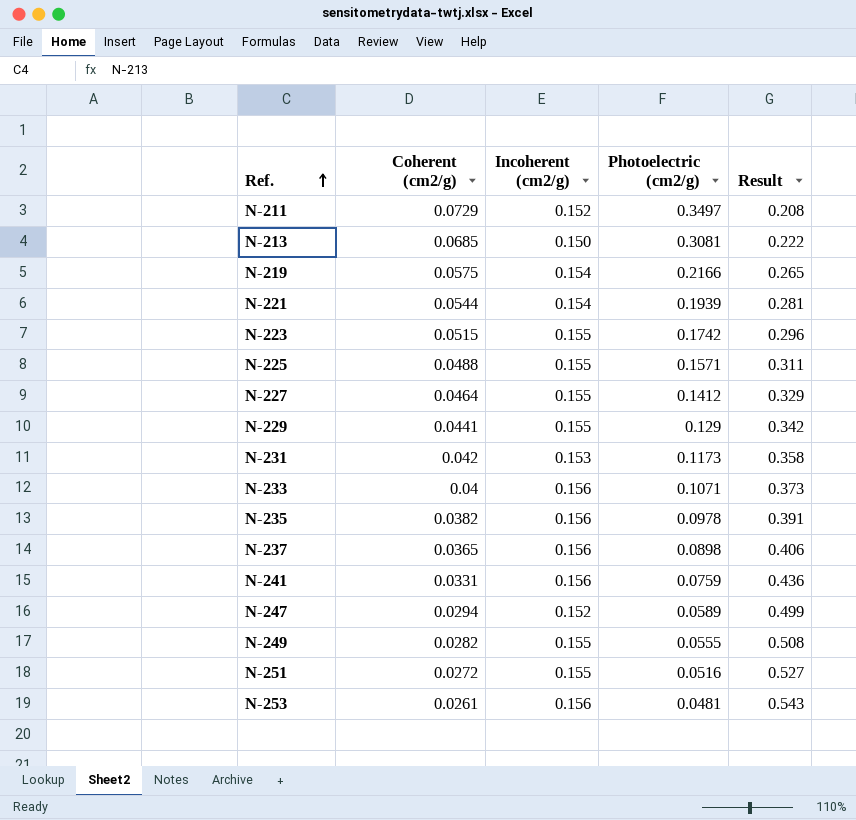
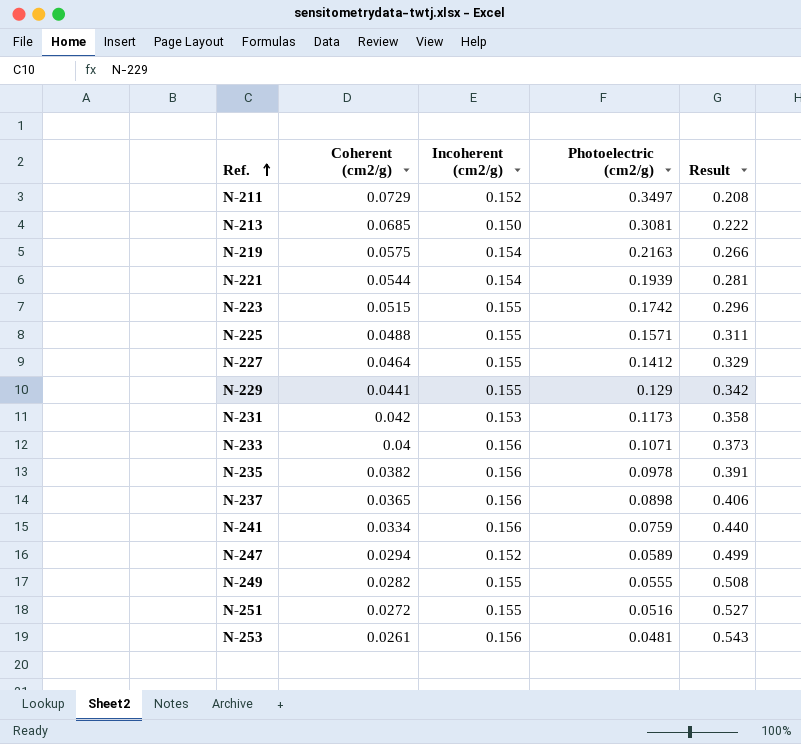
N-219 | Photoelectric (cm2/g): 0.2166 -> 0.2163
N-219 | Result: 0.265 -> 0.266
N-241 | Coherent (cm2/g): 0.0331 -> 0.0334
N-241 | Result: 0.436 -> 0.440

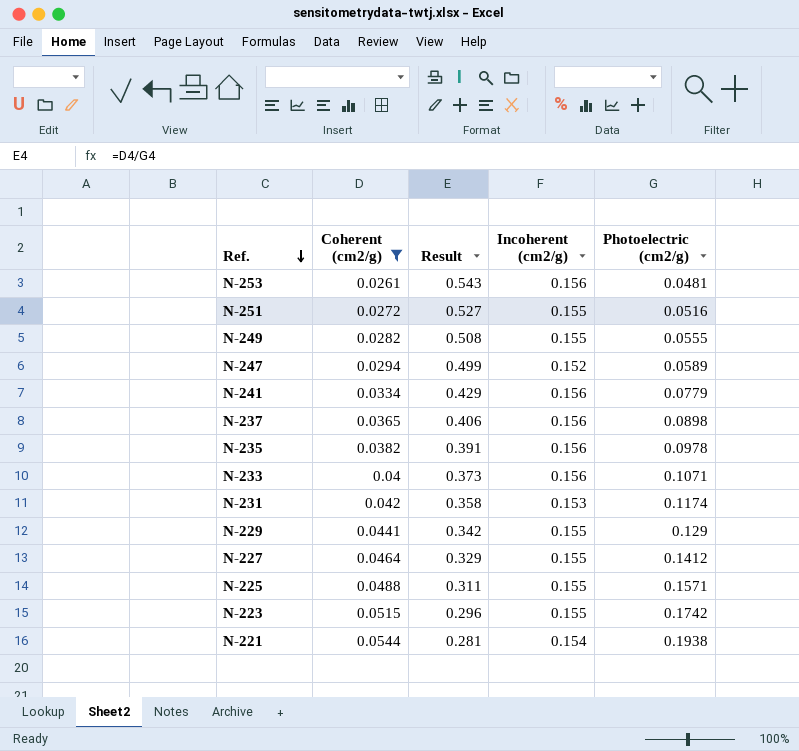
filter: none -> Coherent (cm2/g) <= 0.0544
row order: Ref. ascending -> Ref. descending
column Result | position: 5 -> 3
N-241 | Result: 0.440 -> 0.429
N-241 | Photoelectric (cm2/g): 0.0759 -> 0.0779
N-231 | Photoelectric (cm2/g): 0.1173 -> 0.1174
N-221 | Photoelectric (cm2/g): 0.1939 -> 0.1938

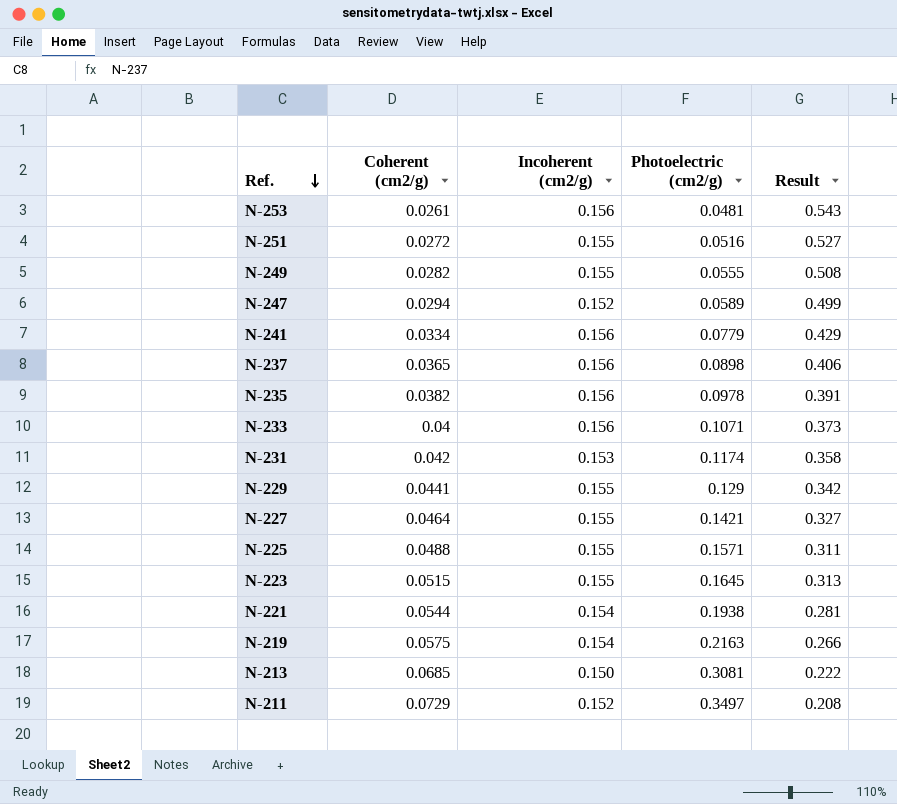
filter: Coherent (cm2/g) <= 0.0544 -> none
column Result | position: 3 -> 5
N-227 | Photoelectric (cm2/g): 0.1412 -> 0.1421
N-227 | Result: 0.329 -> 0.327
N-223 | Photoelectric (cm2/g): 0.1742 -> 0.1645
N-223 | Result: 0.296 -> 0.313

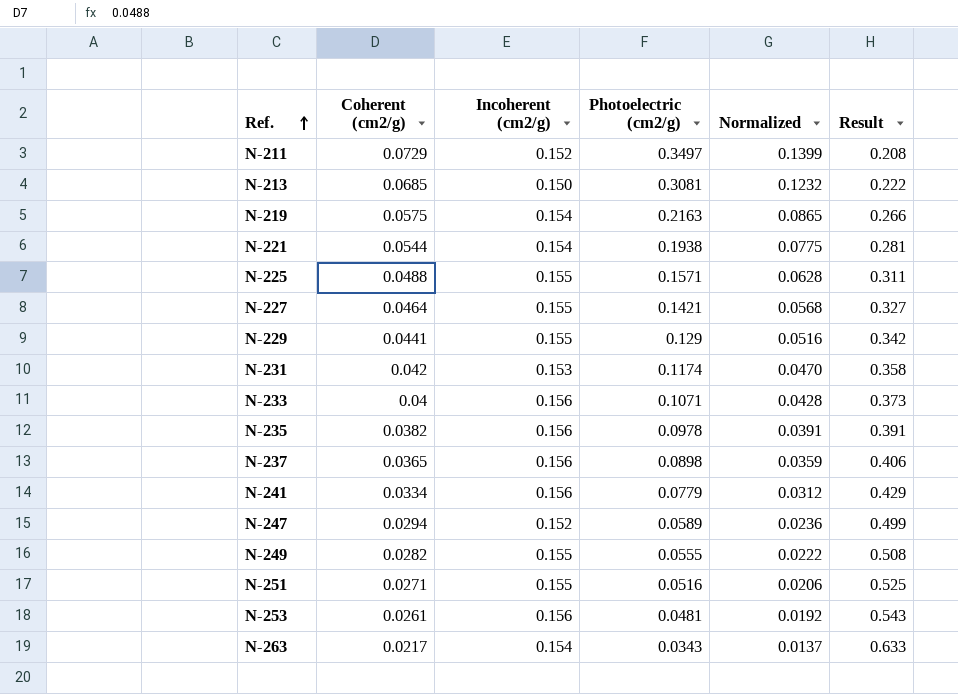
row order: Ref. descending -> Ref. ascending
column Normalized | formula: none -> [Photoelectric (cm2/g)] * 0.4
row N-223: 0.0515 | 0.155 | 0.1645 | 0.313 -> none
N-251 | Coherent (cm2/g): 0.0272 -> 0.0271
N-251 | Result: 0.527 -> 0.525
row N-263: none -> 0.0217 | 0.154 | 0.0343 | 0.0137 | 0.633

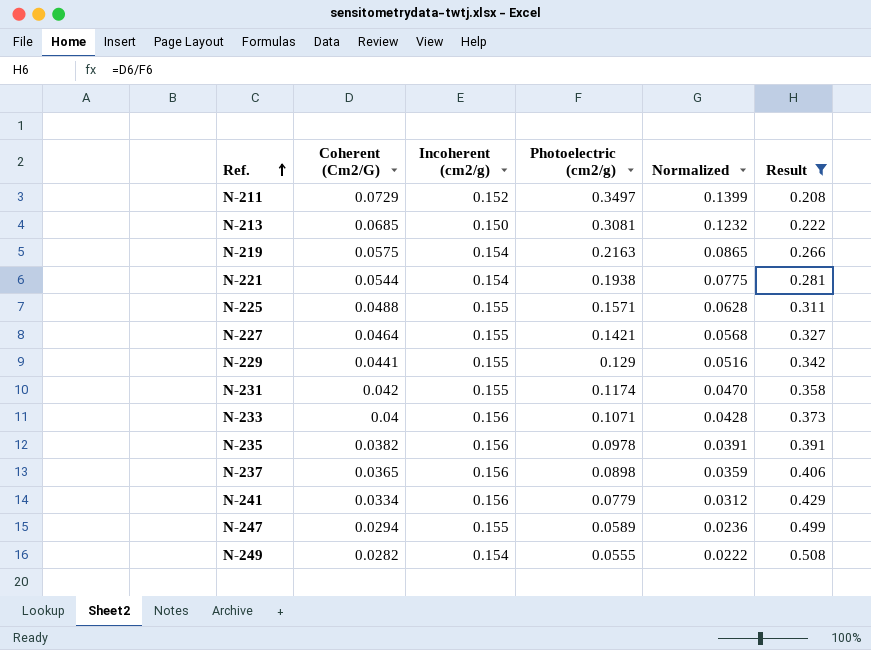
filter: none -> Result <= 0.508
column name: Coherent (cm2/g) -> Coherent (Cm2/G)
N-231 | Incoherent (cm2/g): 0.153 -> 0.155
N-247 | Incoherent (cm2/g): 0.152 -> 0.155
N-249 | Incoherent (cm2/g): 0.155 -> 0.154

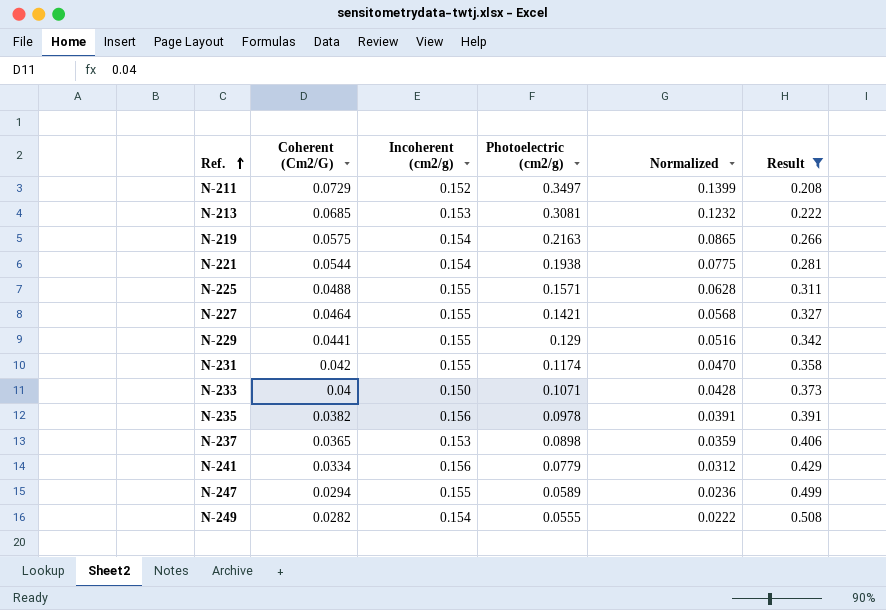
N-213 | Incoherent (cm2/g): 0.150 -> 0.153
N-233 | Incoherent (cm2/g): 0.156 -> 0.150
N-237 | Incoherent (cm2/g): 0.156 -> 0.153

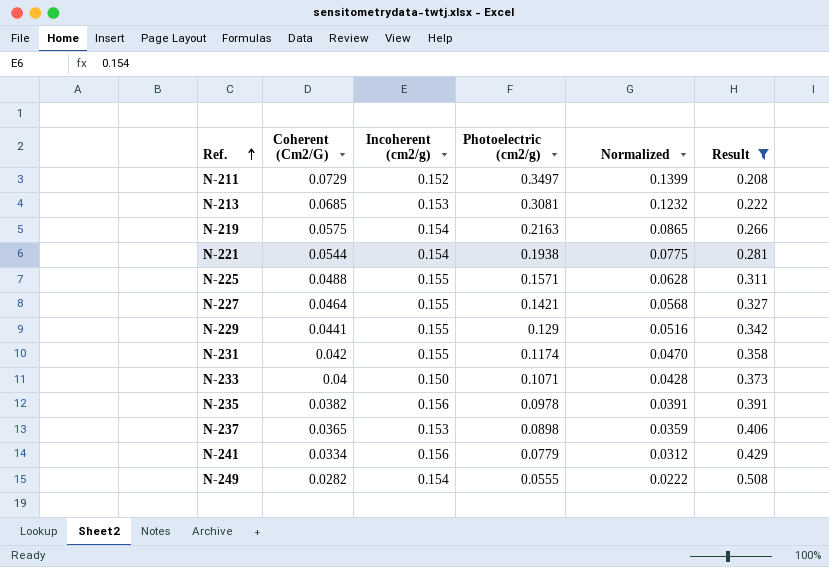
row N-247: 0.0294 | 0.155 | 0.0589 | 0.0236 | 0.499 -> none

